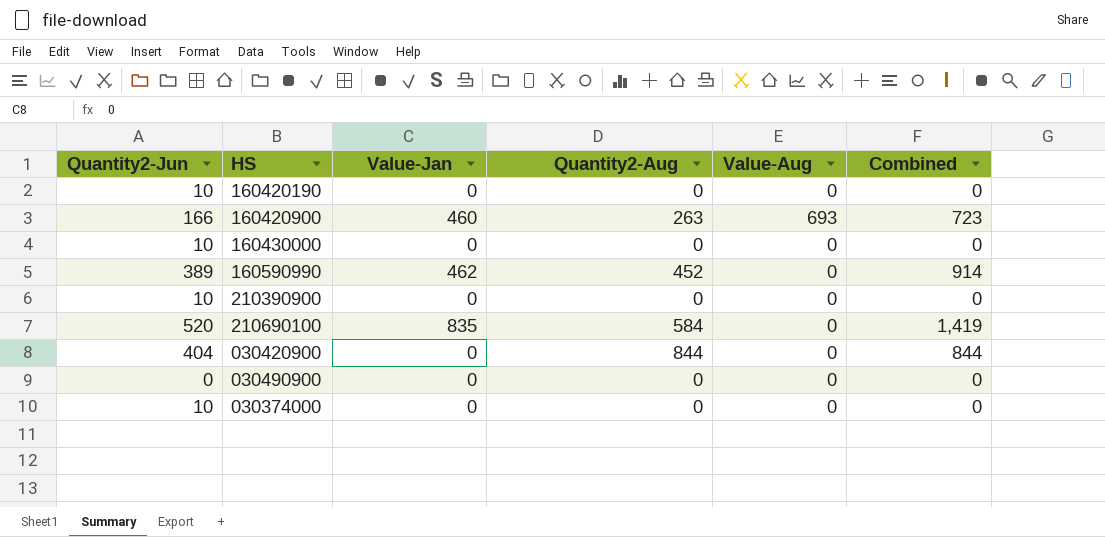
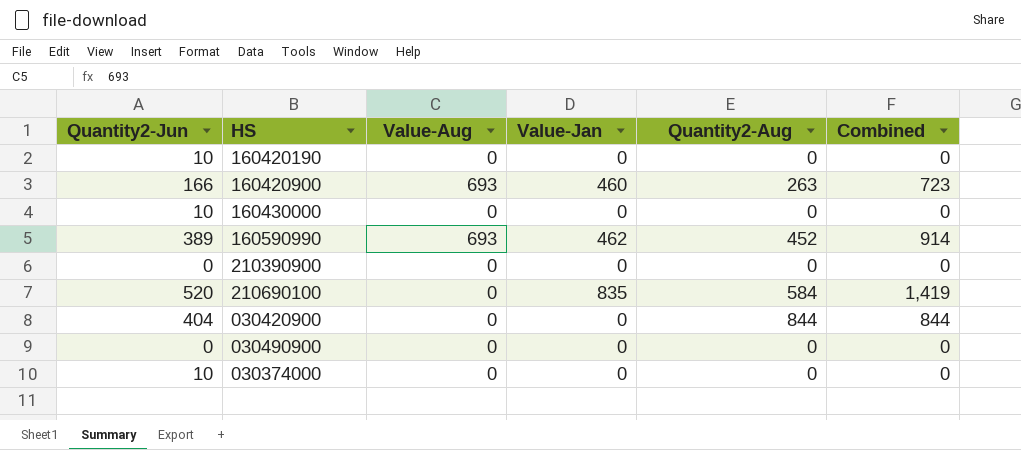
column Value-Aug | position: 5 -> 3
160590990 | Value-Aug: 0 -> 693
210390900 | Quantity2-Jun: 10 -> 0

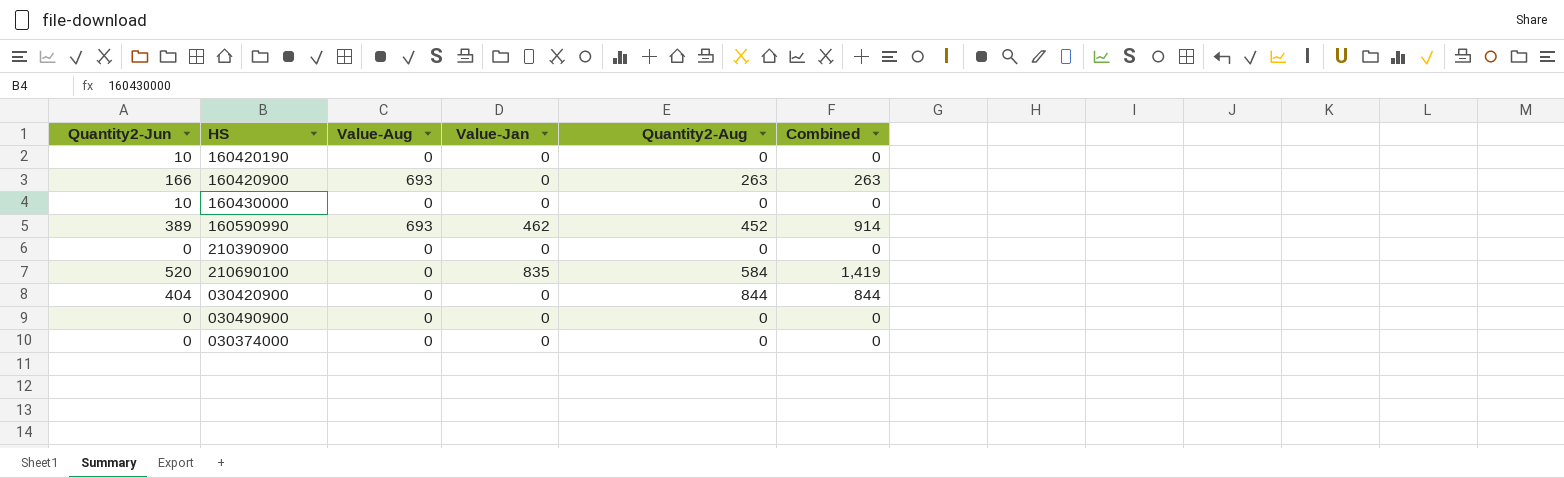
160420900 | Value-Jan: 460 -> 0
160420900 | Combined: 723 -> 263
030374000 | Quantity2-Jun: 10 -> 0

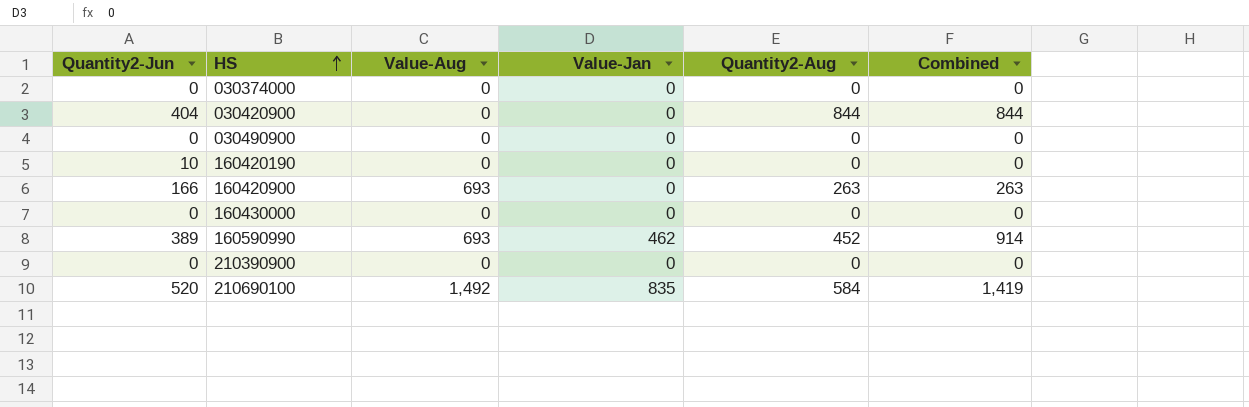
row order: none -> HS ascending
160430000 | Quantity2-Jun: 10 -> 0
210690100 | Value-Aug: 0 -> 1,492

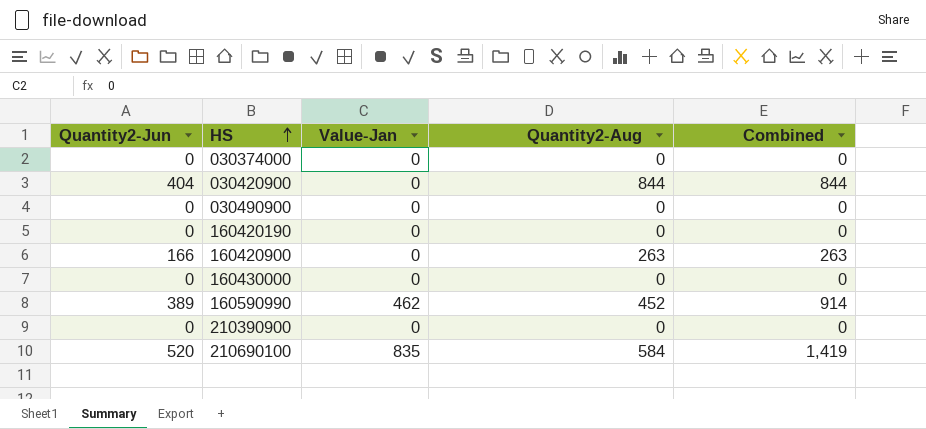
column Value-Aug | position: 3 -> none
160420190 | Quantity2-Jun: 10 -> 0

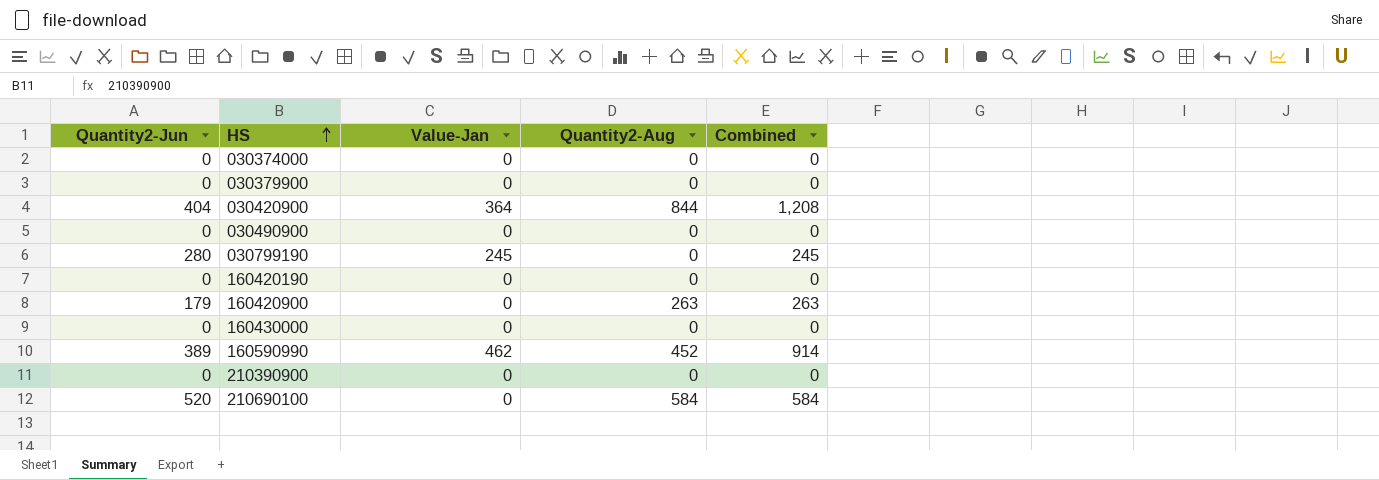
row 030379900: none -> 0 | 0 | 0 | 0
030420900 | Value-Jan: 0 -> 364
030420900 | Combined: 844 -> 1,208
row 030799190: none -> 280 | 245 | 0 | 245
160420900 | Quantity2-Jun: 166 -> 179
210690100 | Value-Jan: 835 -> 0
210690100 | Combined: 1,419 -> 584

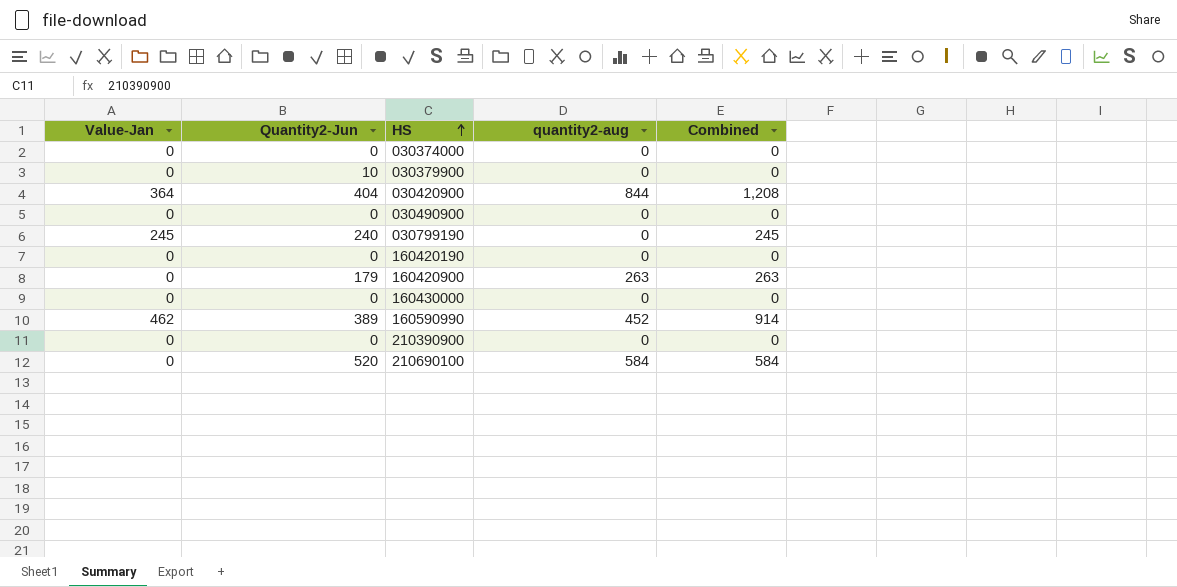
column Value-Jan | position: 3 -> 1
column name: Quantity2-Aug -> quantity2-aug
030379900 | Quantity2-Jun: 0 -> 10
030799190 | Quantity2-Jun: 280 -> 240

